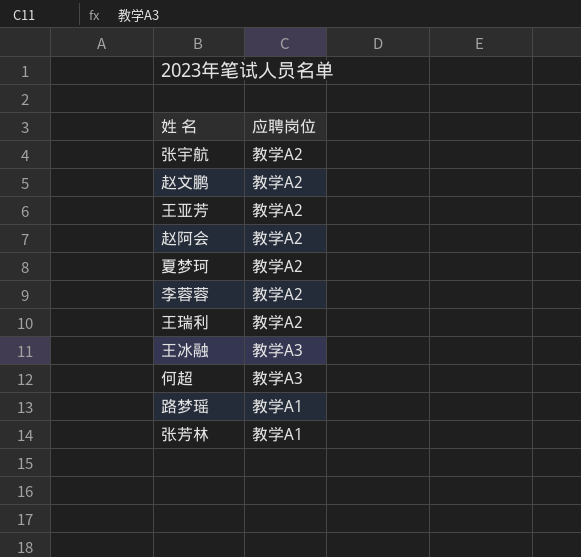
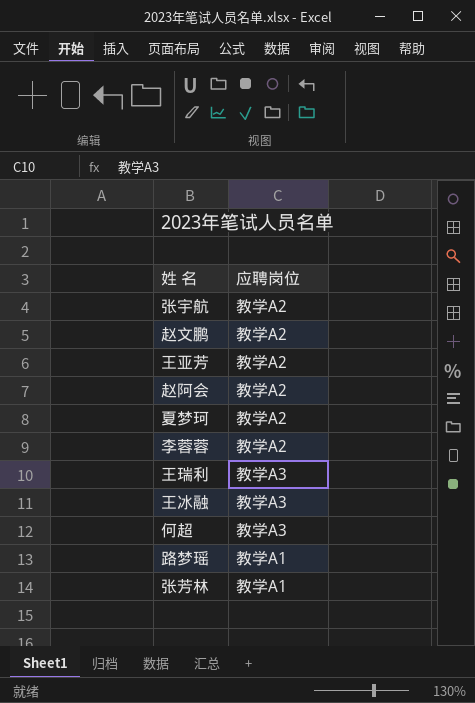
王瑞利 | 应聘岗位: 教学A2 -> 教学A3

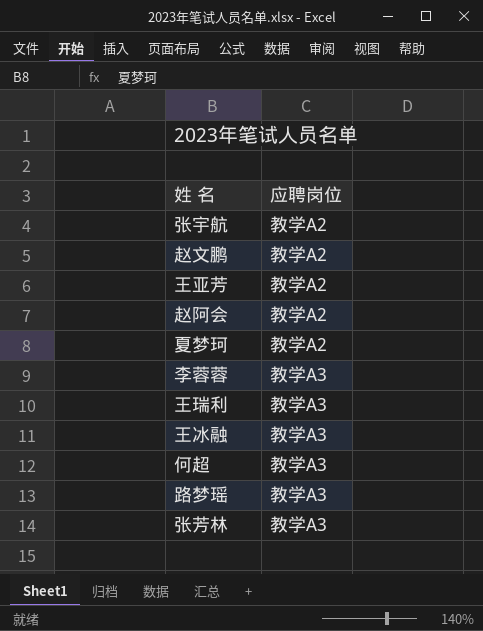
李蓉蓉 | 应聘岗位: 教学A2 -> 教学A3
路梦瑶 | 应聘岗位: 教学A1 -> 教学A3
张芳林 | 应聘岗位: 教学A1 -> 教学A3

